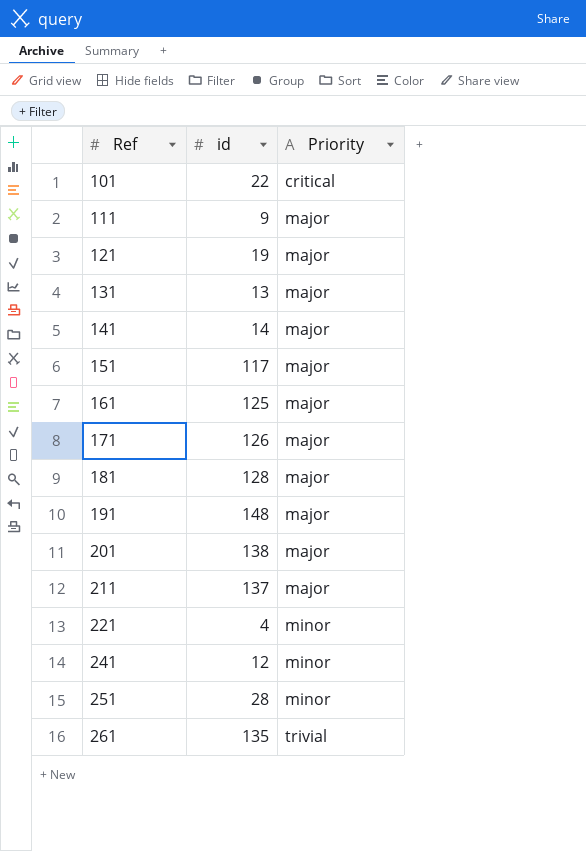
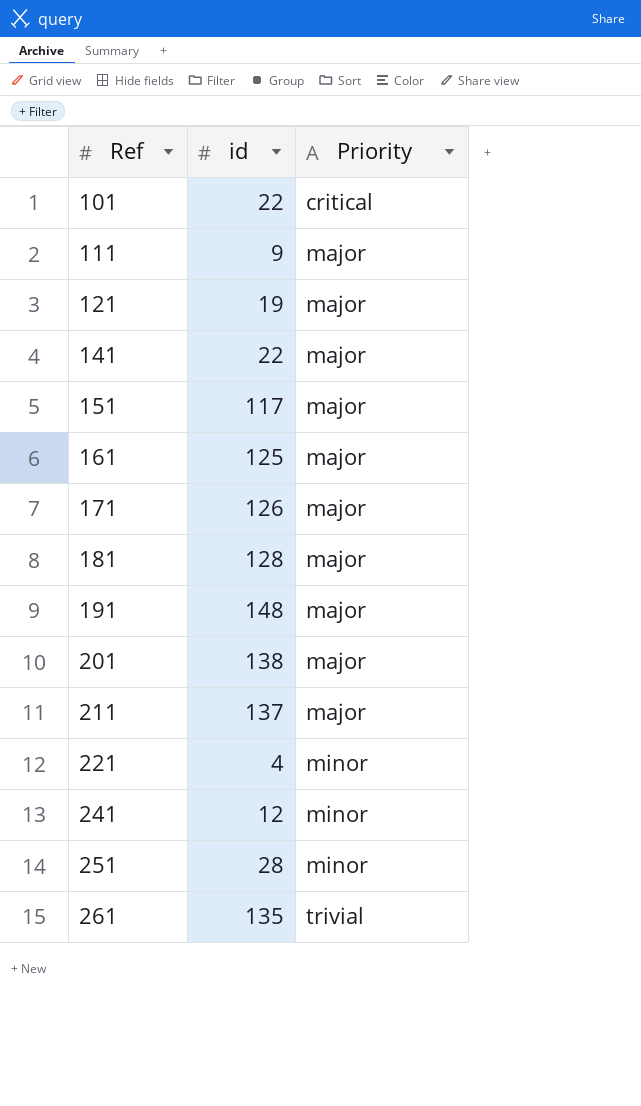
row 131: 13 | major -> none
141 | id: 14 -> 22

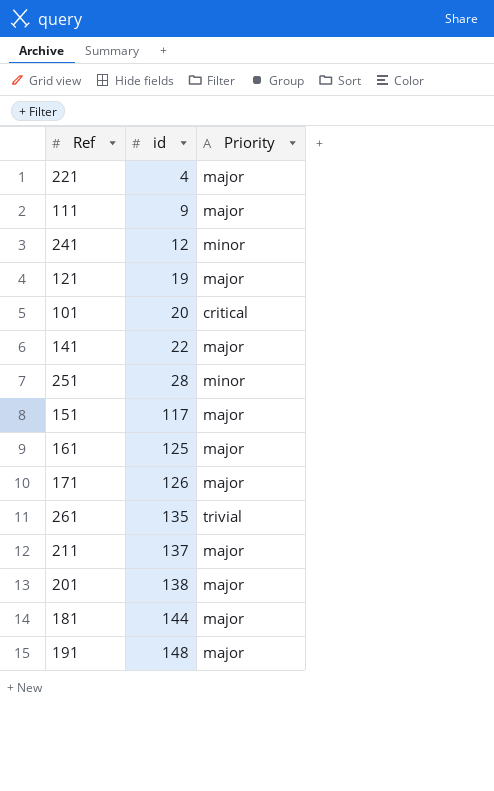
row order: Ref ascending -> id ascending
221 | Priority: minor -> major
101 | id: 22 -> 20
181 | id: 128 -> 144

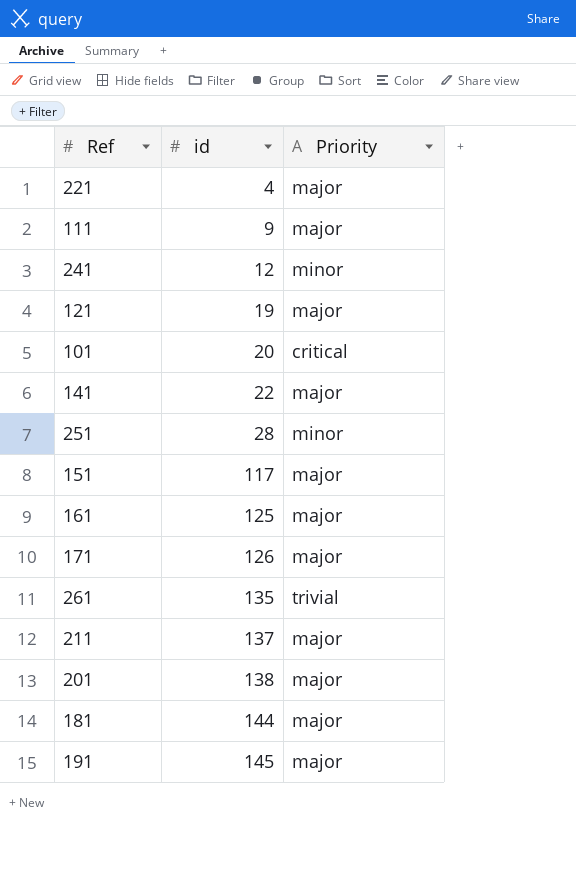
191 | id: 148 -> 145

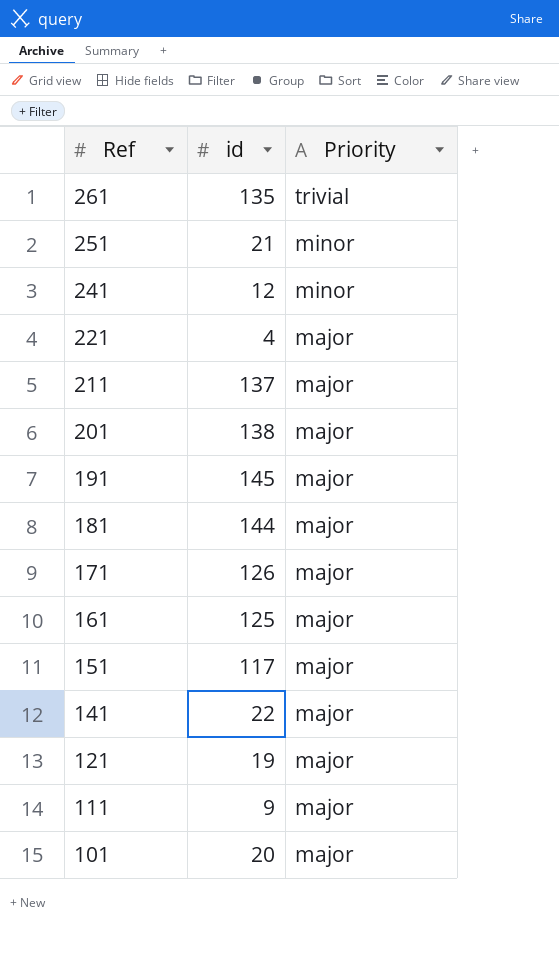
row order: id ascending -> Ref descending
251 | id: 28 -> 21
101 | Priority: critical -> major

